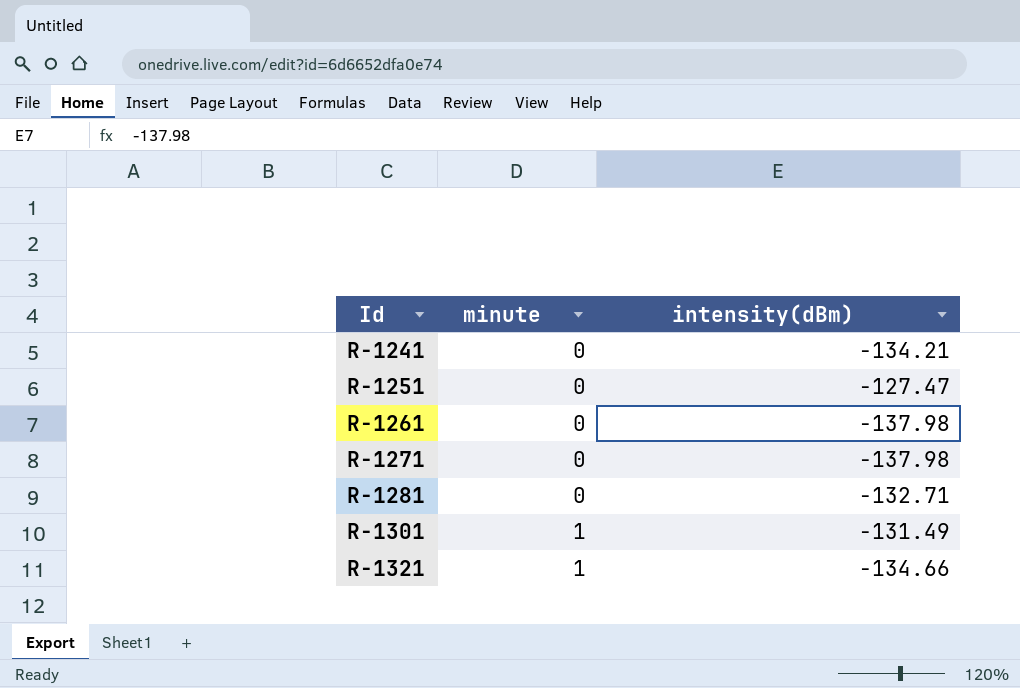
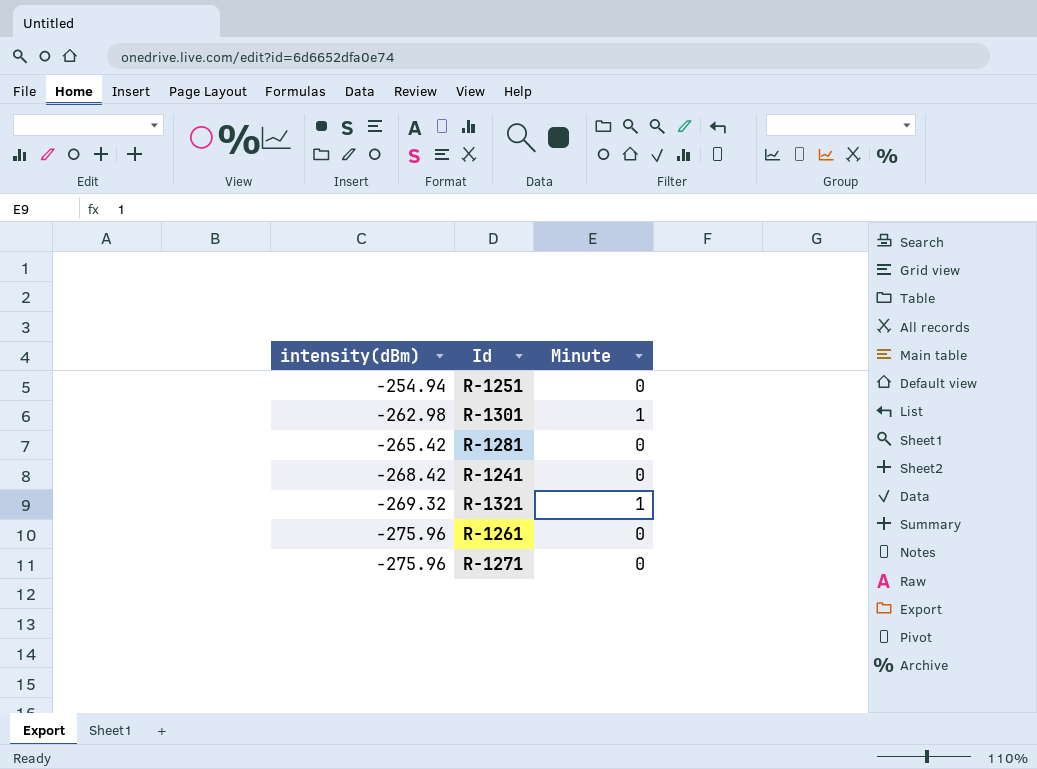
row order: Id ascending -> intensity(dBm) descending
column intensity(dBm) | position: 3 -> 1
column name: minute -> Minute
R-1251 | intensity(dBm): -127.47 -> -254.94
R-1301 | intensity(dBm): -131.49 -> -262.98
R-1281 | intensity(dBm): -132.71 -> -265.42
R-1241 | intensity(dBm): -134.21 -> -268.42
R-1321 | intensity(dBm): -134.66 -> -269.32
R-1261 | intensity(dBm): -137.98 -> -275.96
R-1271 | intensity(dBm): -137.98 -> -275.96

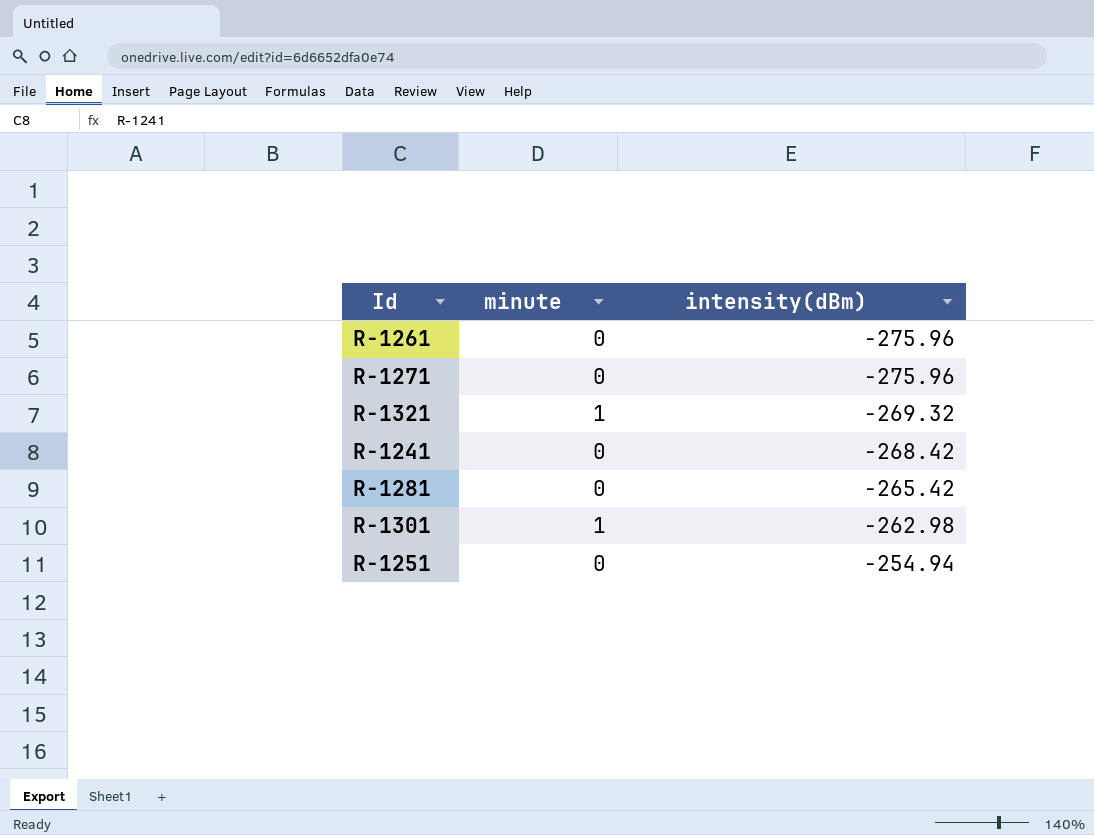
row order: intensity(dBm) descending -> intensity(dBm) ascending
column name: Minute -> minute
column intensity(dBm) | position: 1 -> 3

